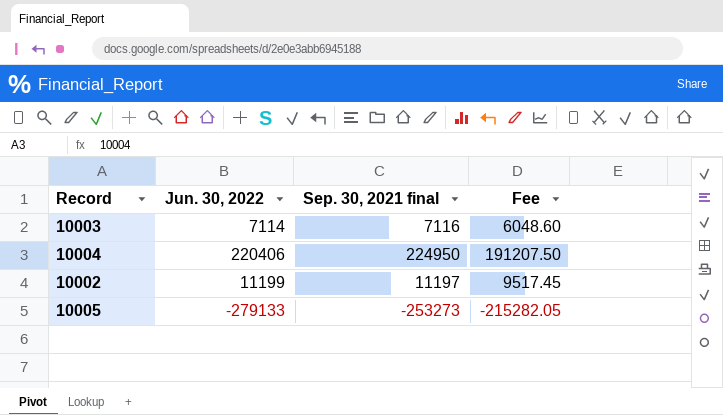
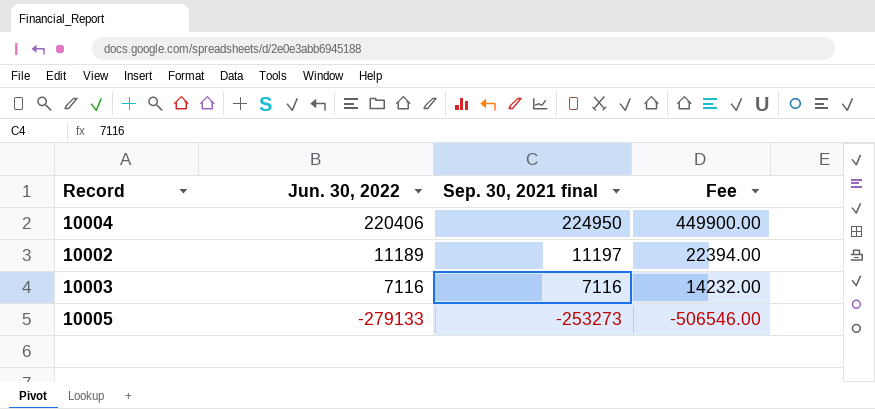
row order: none -> Jun. 30, 2022 descending
column Fee | formula: [Sep. 30, 2021 final] * 0.85 -> [Sep. 30, 2021 final] * 2
10002 | Jun. 30, 2022: 11199 -> 11189
10003 | Jun. 30, 2022: 7114 -> 7116

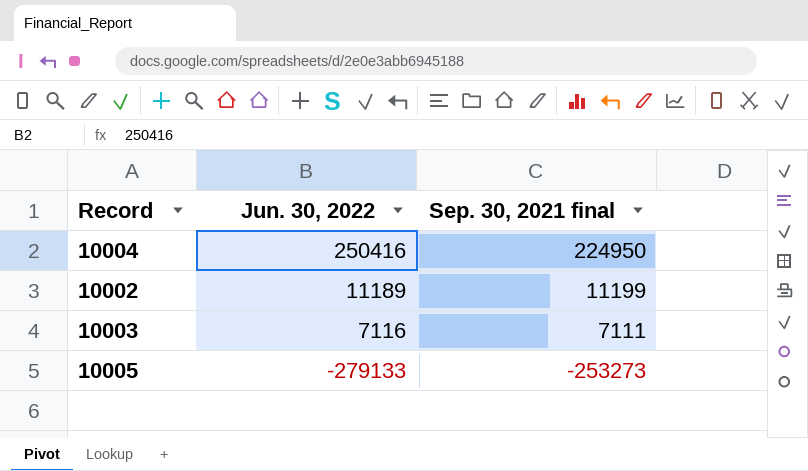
column Fee | formula: [Sep. 30, 2021 final] * 2 -> none
10004 | Jun. 30, 2022: 220406 -> 250416
10002 | Sep. 30, 2021 final: 11197 -> 11199
10003 | Sep. 30, 2021 final: 7116 -> 7111

